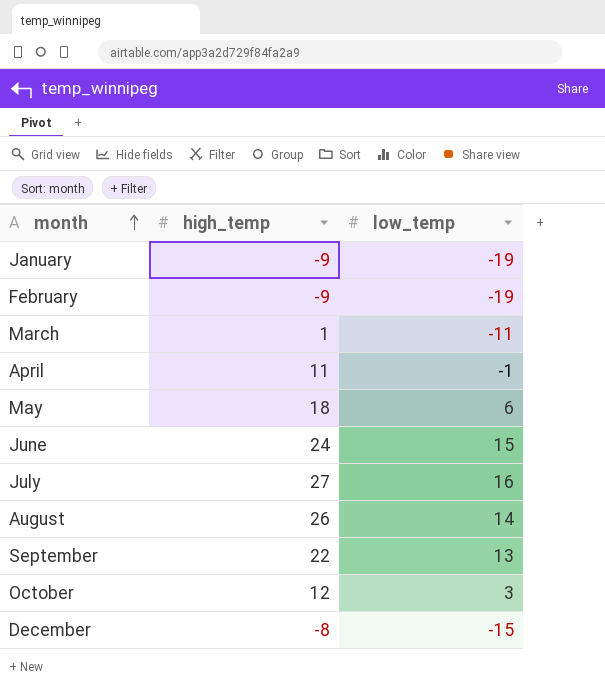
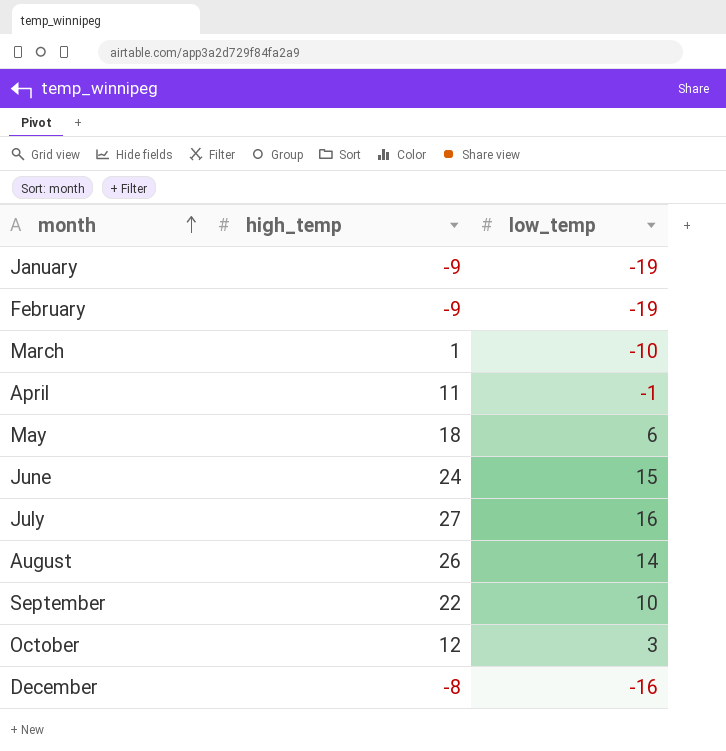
March | low_temp: -11 -> -10
September | low_temp: 13 -> 10
December | low_temp: -15 -> -16

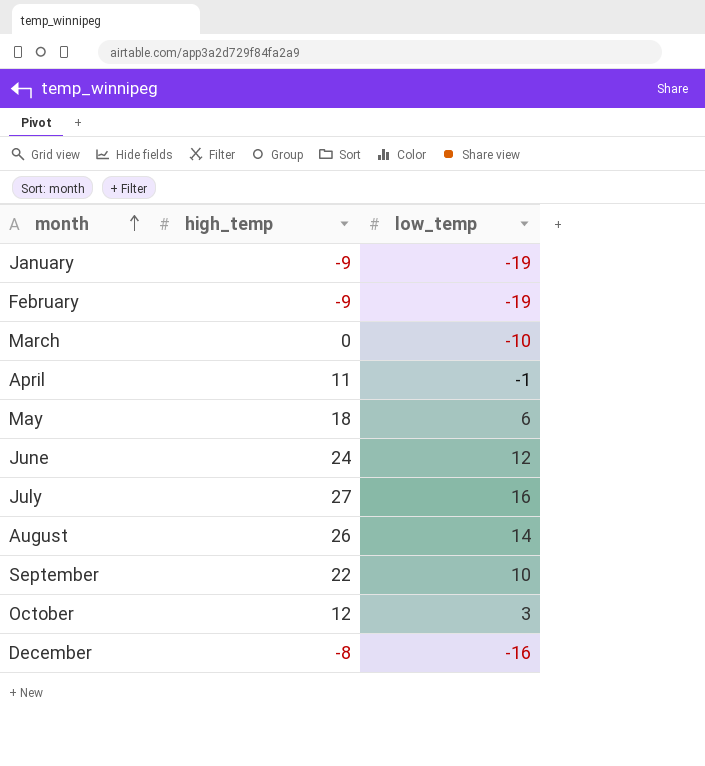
March | high_temp: 1 -> 0
June | low_temp: 15 -> 12

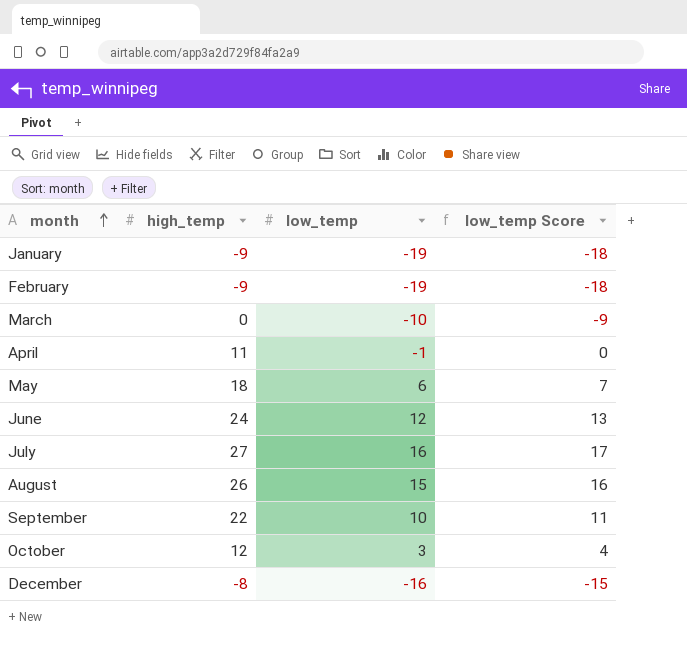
column low_temp Score | formula: none -> [low_temp] + 1
August | low_temp: 14 -> 15

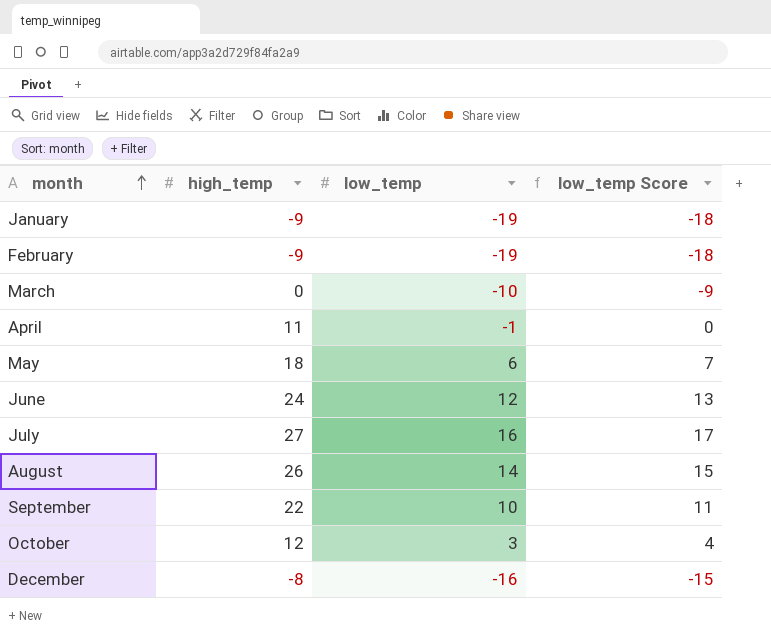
August | low_temp: 15 -> 14
August | low_temp Score: 16 -> 15

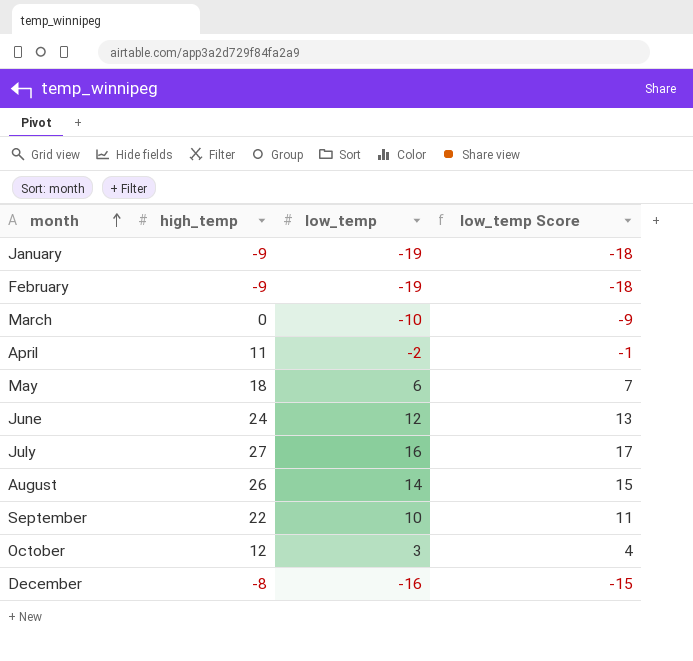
April | low_temp: -1 -> -2
April | low_temp Score: 0 -> -1

